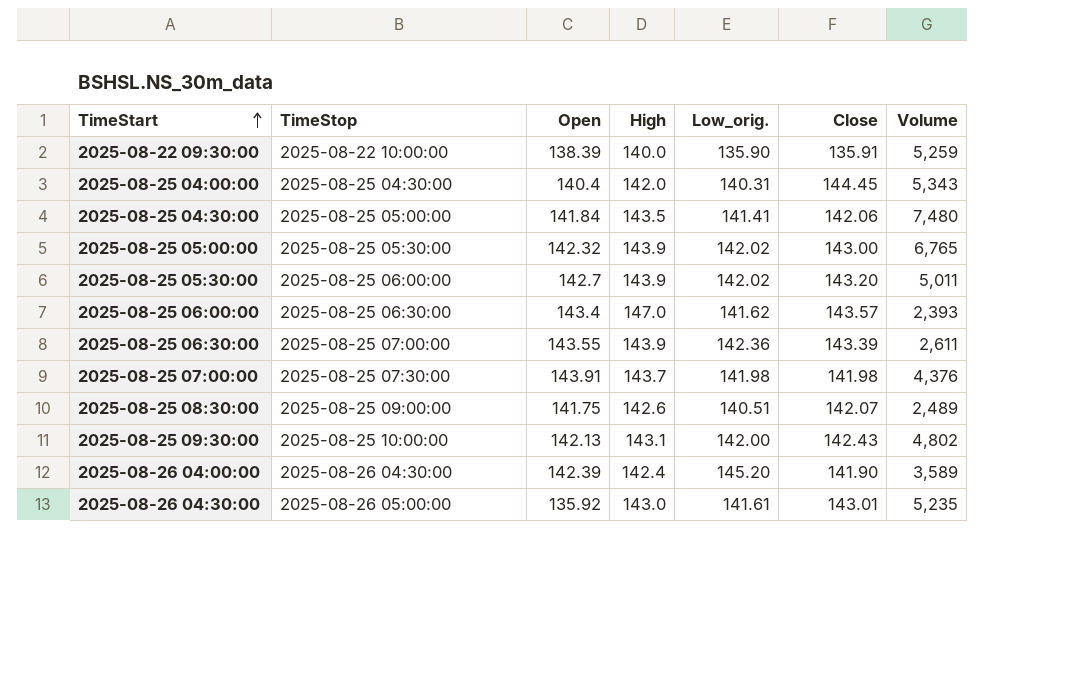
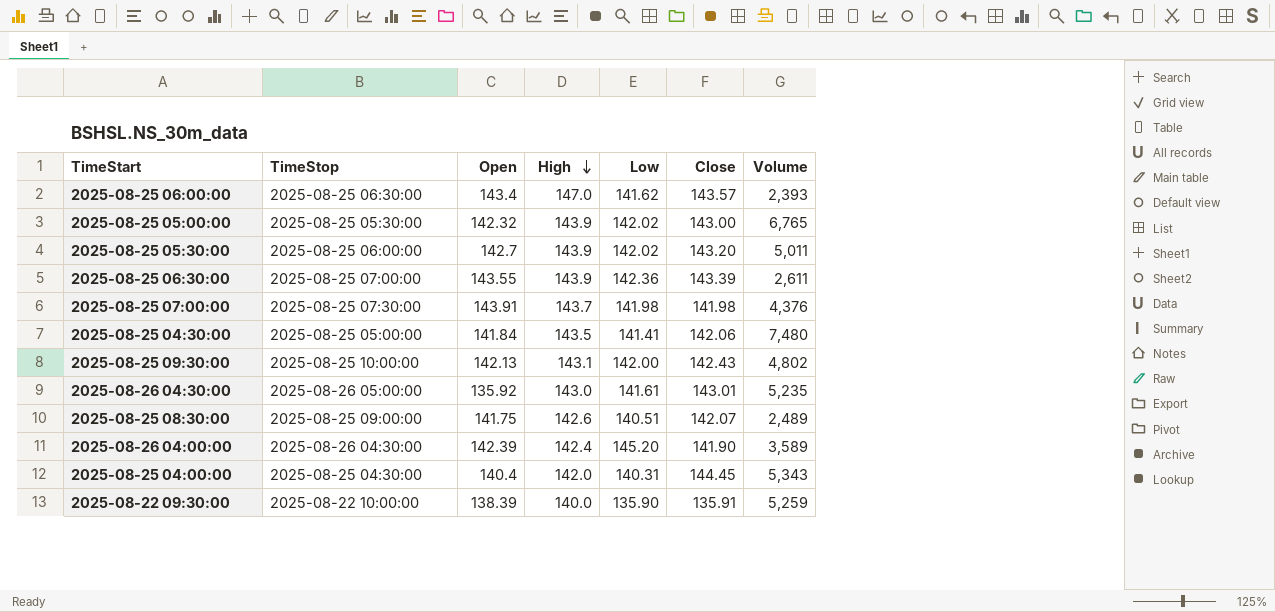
row order: TimeStart ascending -> High descending
column name: Low_orig. -> Low

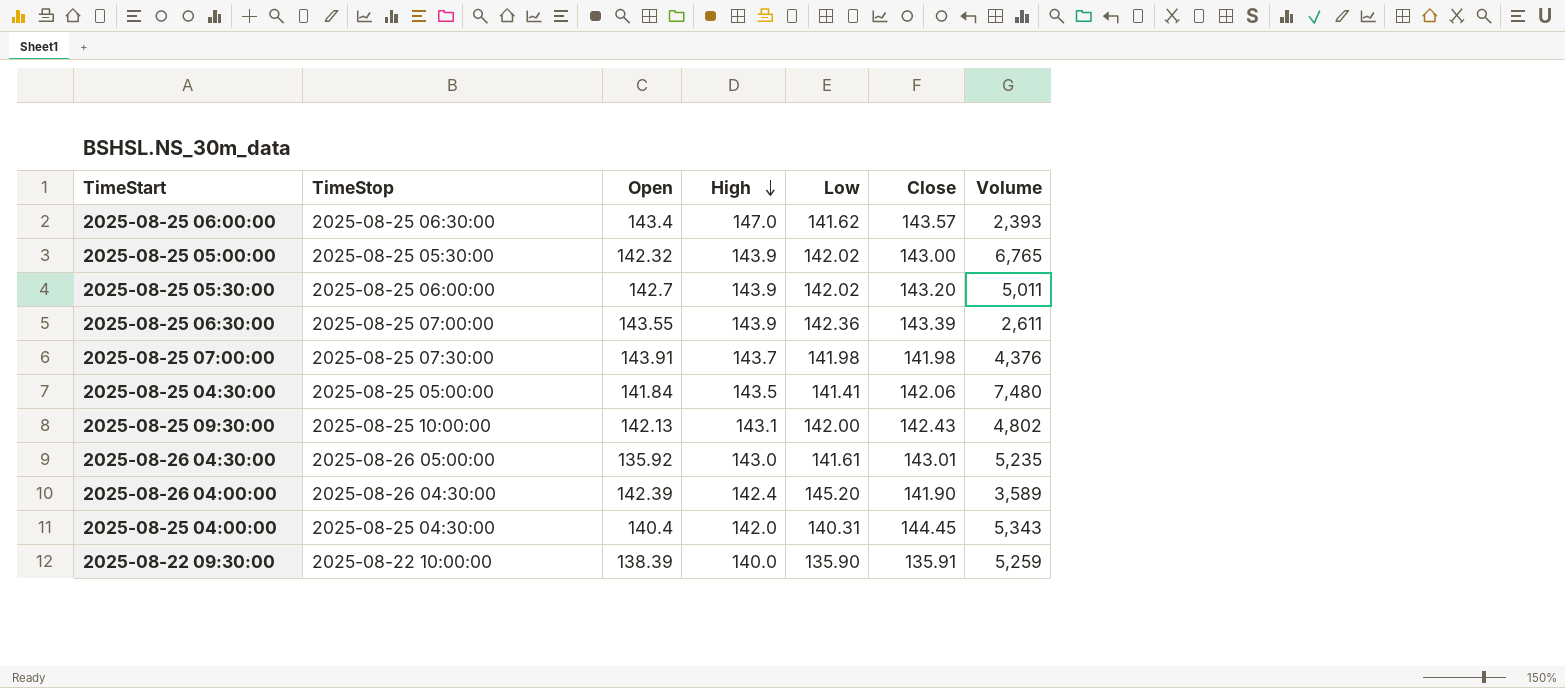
row 2025-08-25 08:30:00: 2025-08-25 09:00:00 | 141.75 | 142.6 | 140.51 | 142.07 | 2,489 -> none

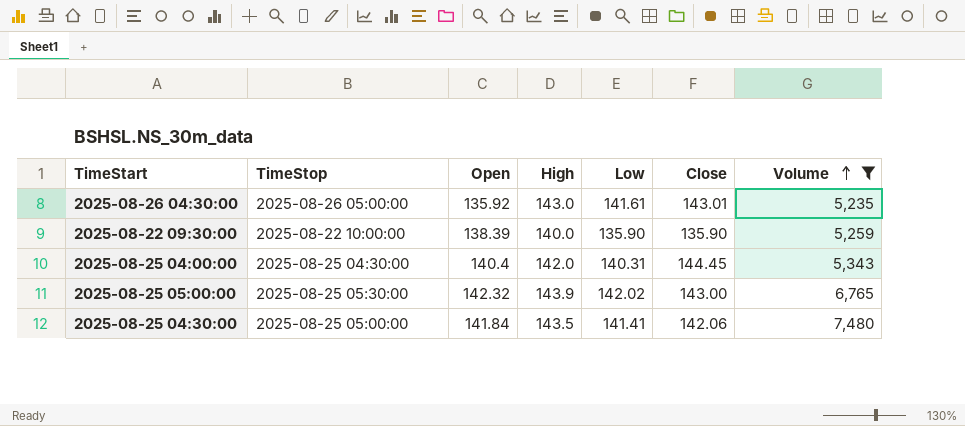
filter: none -> Volume >= 5,235
row order: High descending -> Volume ascending
2025-08-22 09:30:00 | Close: 135.91 -> 135.90

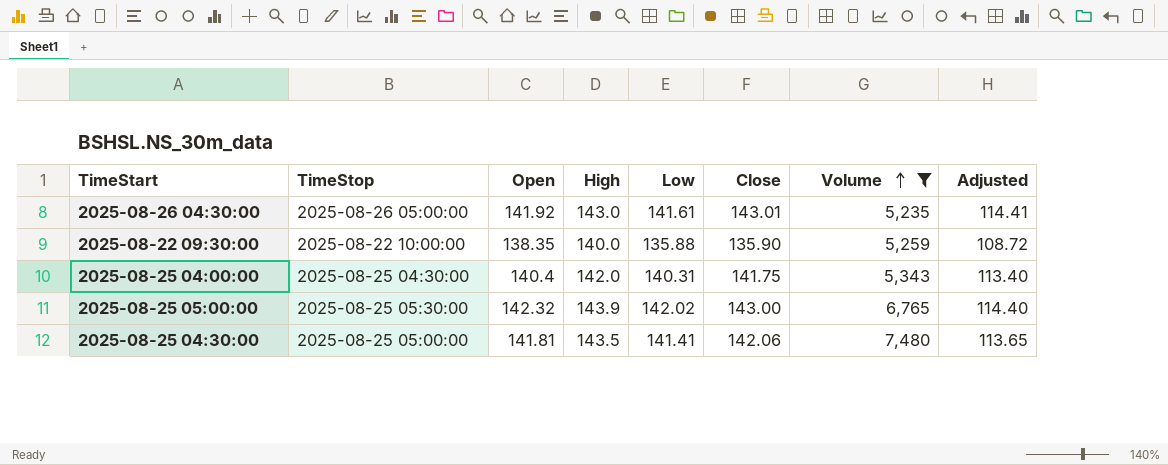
column Adjusted | formula: none -> [Close] * 0.8
2025-08-26 04:30:00 | Open: 135.92 -> 141.92
2025-08-22 09:30:00 | Open: 138.39 -> 138.35
2025-08-22 09:30:00 | Low: 135.90 -> 135.88
2025-08-25 04:00:00 | Close: 144.45 -> 141.75
2025-08-25 04:30:00 | Open: 141.84 -> 141.81

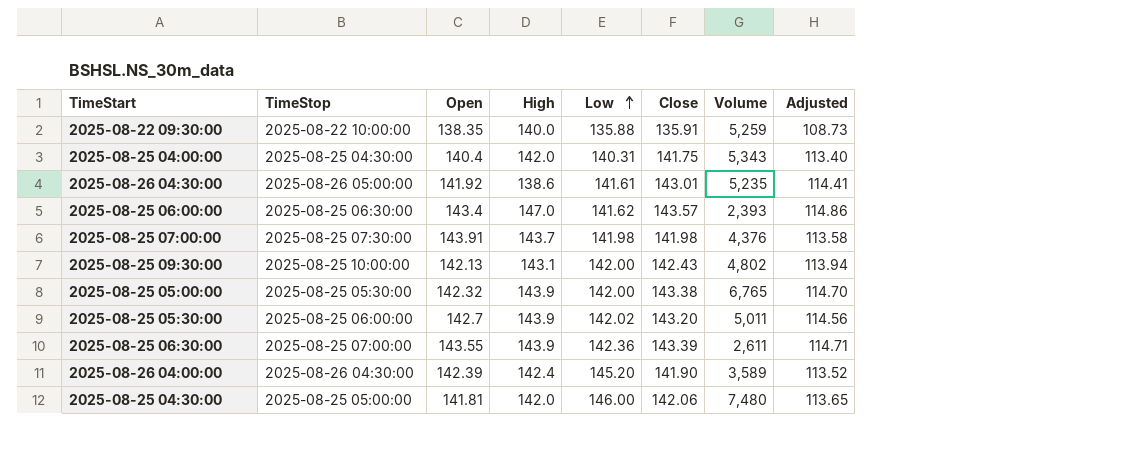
filter: Volume >= 5,235 -> none
row order: Volume ascending -> Low ascending
2025-08-22 09:30:00 | Close: 135.90 -> 135.91
2025-08-22 09:30:00 | Adjusted: 108.72 -> 108.73
2025-08-26 04:30:00 | High: 143.0 -> 138.6
2025-08-25 05:00:00 | Low: 142.02 -> 142.00
2025-08-25 05:00:00 | Close: 143.00 -> 143.38
2025-08-25 05:00:00 | Adjusted: 114.40 -> 114.70
2025-08-25 04:30:00 | High: 143.5 -> 142.0
2025-08-25 04:30:00 | Low: 141.41 -> 146.00

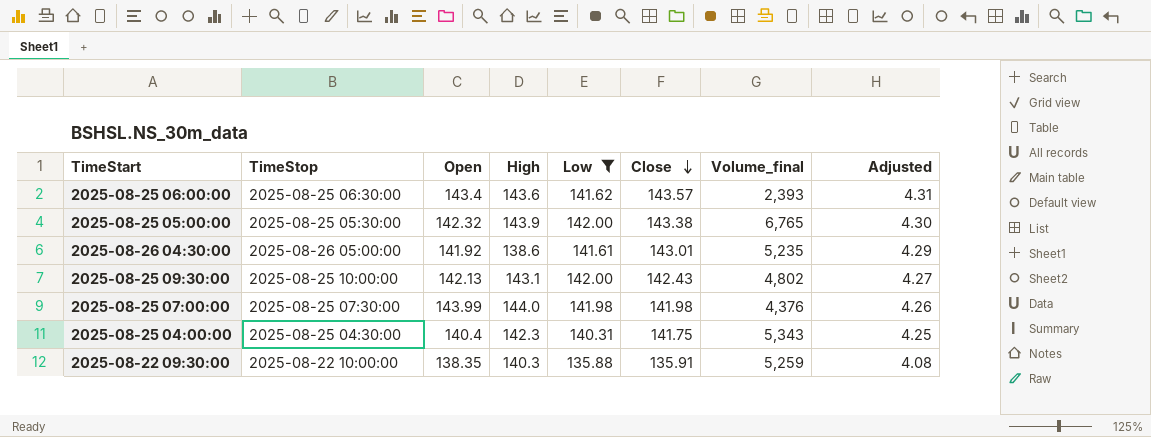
filter: none -> Low <= 142.00
row order: Low ascending -> Close descending
column name: Volume -> Volume_final
column Adjusted | formula: [Close] * 0.8 -> [Close] * 0.03
2025-08-25 06:00:00 | High: 147.0 -> 143.6
2025-08-25 07:00:00 | Open: 143.91 -> 143.99
2025-08-25 07:00:00 | High: 143.7 -> 144.0
2025-08-25 04:00:00 | High: 142.0 -> 142.3
2025-08-22 09:30:00 | High: 140.0 -> 140.3

